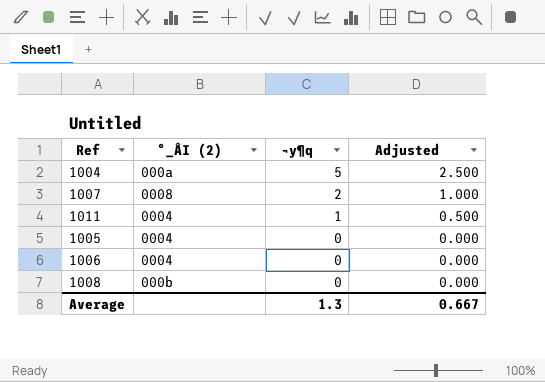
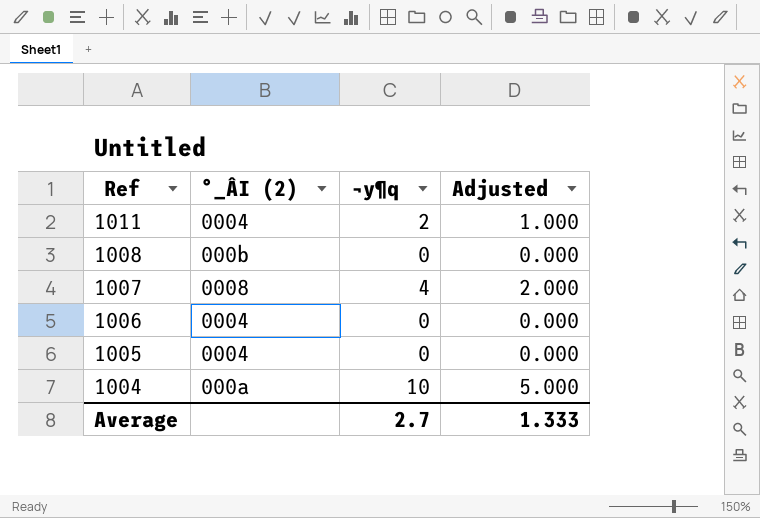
row order: ¬y¶q descending -> Ref descending
1011 | ¬y¶q: 1 -> 2
1011 | Adjusted: 0.500 -> 1.000
1007 | ¬y¶q: 2 -> 4
1007 | Adjusted: 1.000 -> 2.000
1004 | ¬y¶q: 5 -> 10
1004 | Adjusted: 2.500 -> 5.000
Average | ¬y¶q: 1.3 -> 2.7
Average | Adjusted: 0.667 -> 1.333

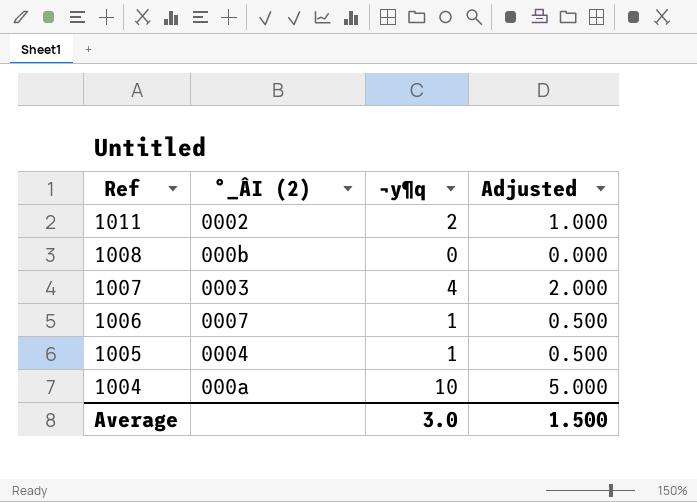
1011 | °_ÂI (2): 0004 -> 0002
1007 | °_ÂI (2): 0008 -> 0003
1006 | °_ÂI (2): 0004 -> 0007
1006 | ¬y¶q: 0 -> 1
1006 | Adjusted: 0.000 -> 0.500
1005 | ¬y¶q: 0 -> 1
1005 | Adjusted: 0.000 -> 0.500
Average | ¬y¶q: 2.7 -> 3.0
Average | Adjusted: 1.333 -> 1.500

